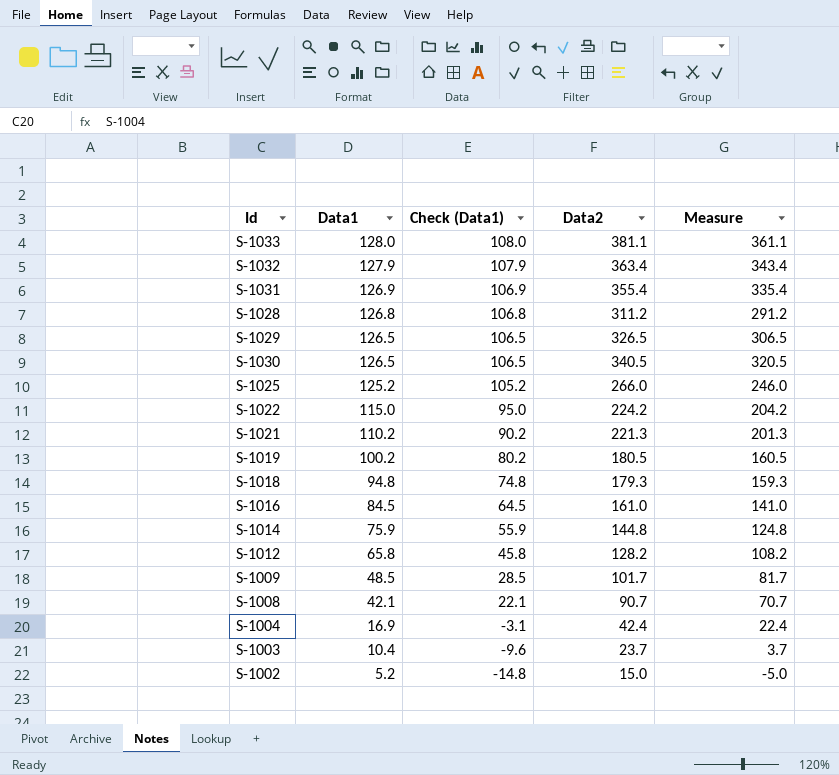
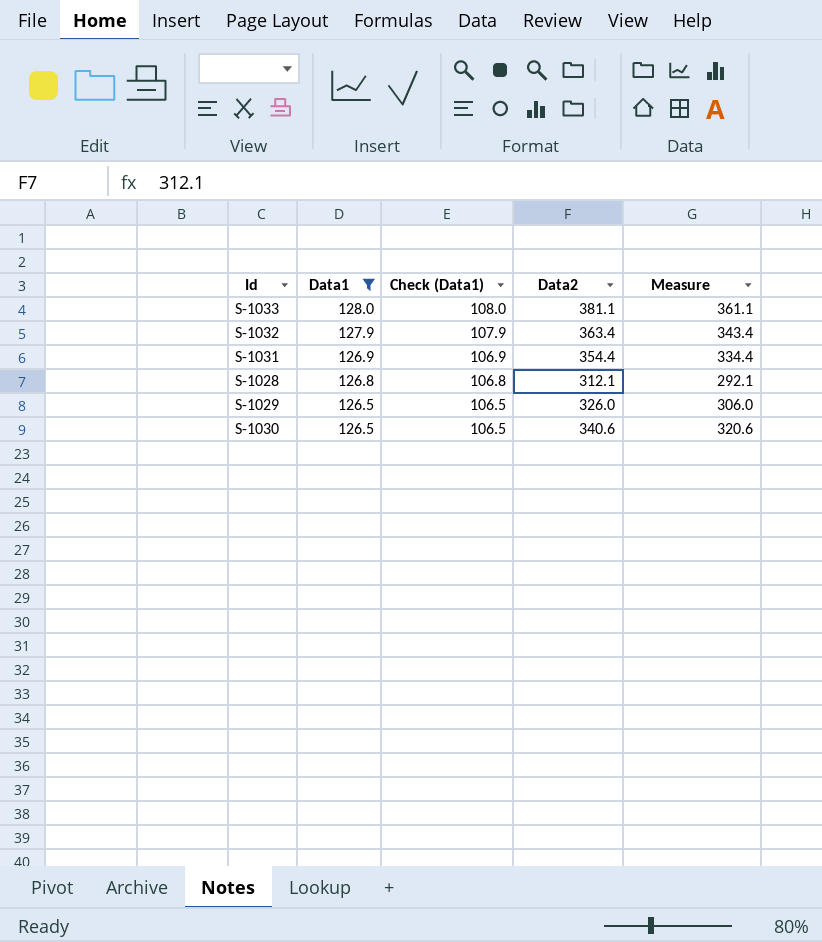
filter: none -> Data1 >= 126.5
S-1031 | Data2: 355.4 -> 354.4
S-1031 | Measure: 335.4 -> 334.4
S-1028 | Data2: 311.2 -> 312.1
S-1028 | Measure: 291.2 -> 292.1
S-1029 | Data2: 326.5 -> 326.0
S-1029 | Measure: 306.5 -> 306.0
S-1030 | Data2: 340.5 -> 340.6
S-1030 | Measure: 320.5 -> 320.6

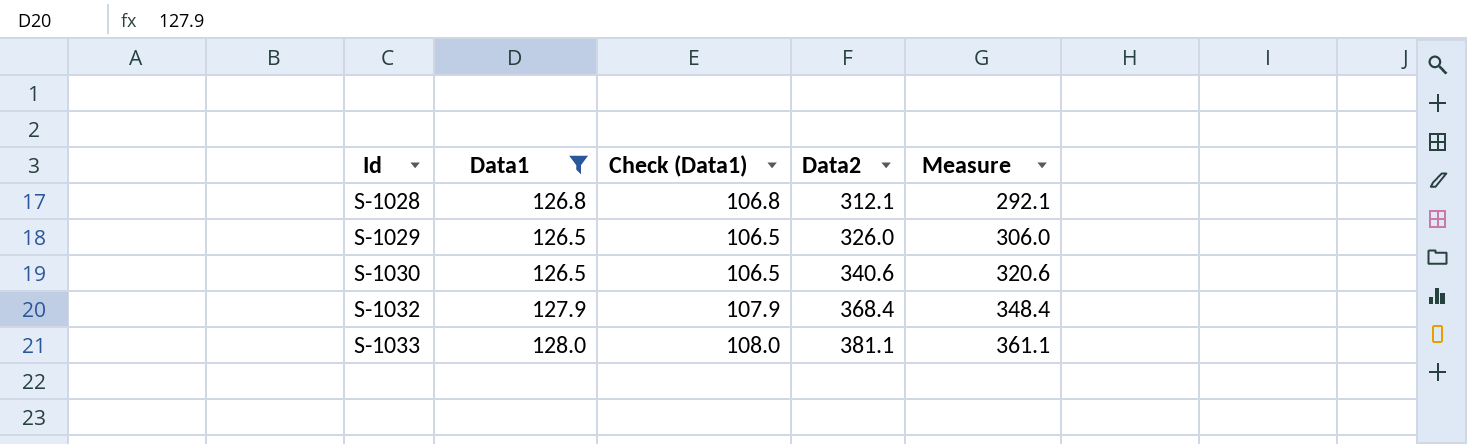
row order: Data1 descending -> Id ascending
row S-1031: 126.9 | 106.9 | 354.4 | 334.4 -> none
S-1032 | Data2: 363.4 -> 368.4
S-1032 | Measure: 343.4 -> 348.4

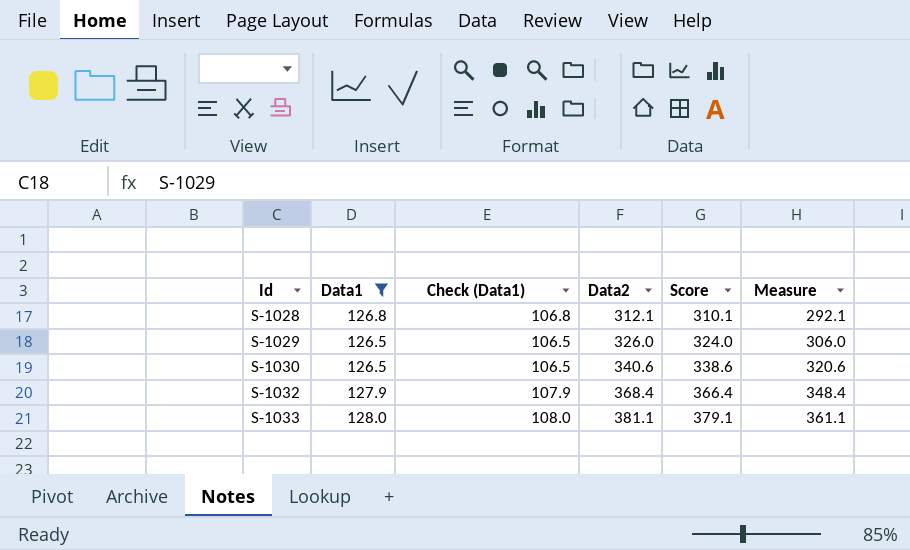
column Score | formula: none -> [Data2] - 2

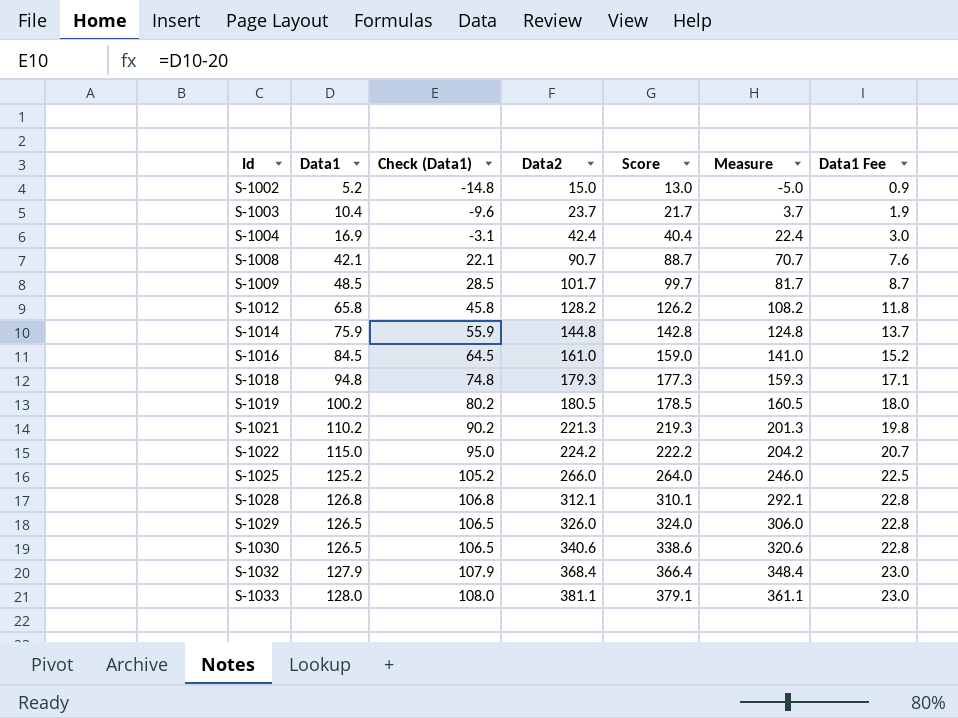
filter: Data1 >= 126.5 -> none
column Data1 Fee | formula: none -> [Data1] * 0.18

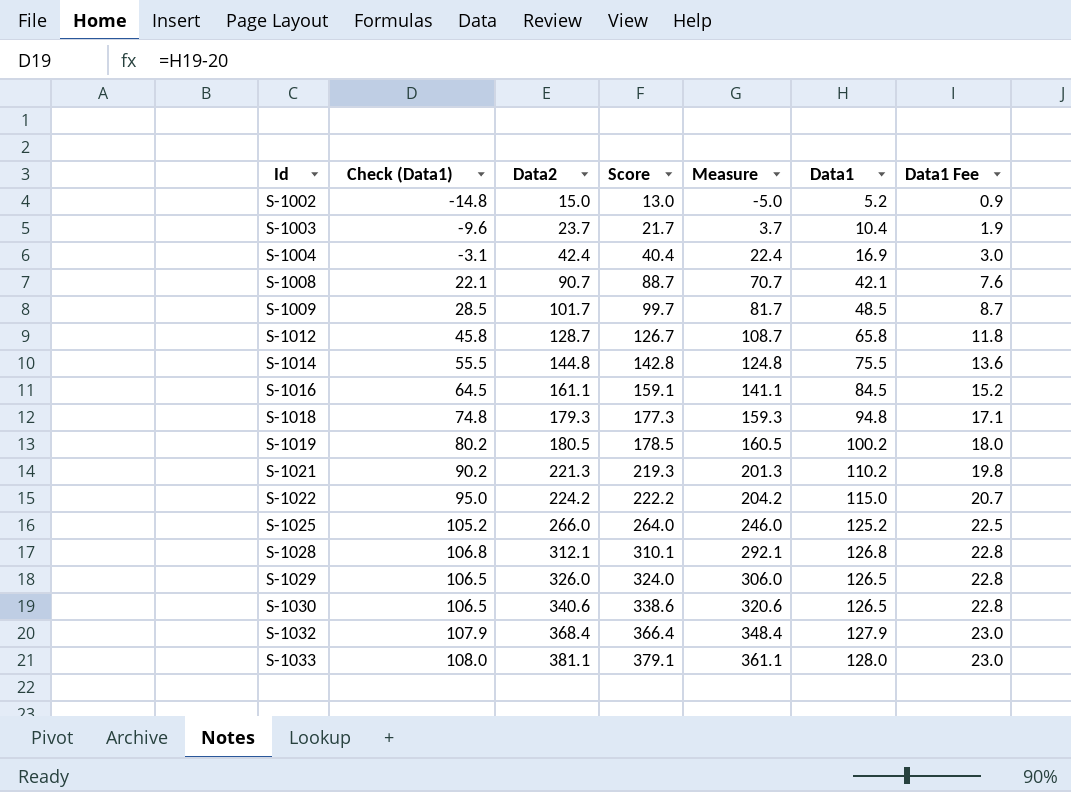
column Data1 | position: 2 -> 6
S-1012 | Data2: 128.2 -> 128.7
S-1012 | Score: 126.2 -> 126.7
S-1012 | Measure: 108.2 -> 108.7
S-1014 | Check (Data1): 55.9 -> 55.5
S-1014 | Data1: 75.9 -> 75.5
S-1014 | Data1 Fee: 13.7 -> 13.6
S-1016 | Data2: 161.0 -> 161.1
S-1016 | Score: 159.0 -> 159.1
S-1016 | Measure: 141.0 -> 141.1

